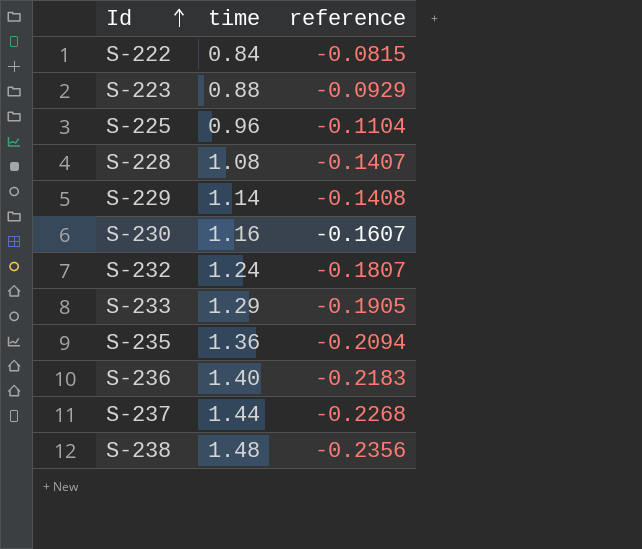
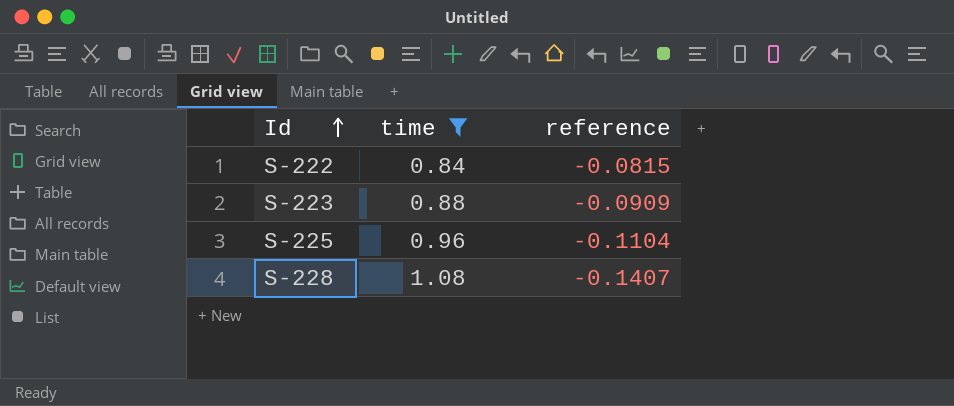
filter: none -> time <= 1.08
S-223 | reference: -0.0929 -> -0.0909

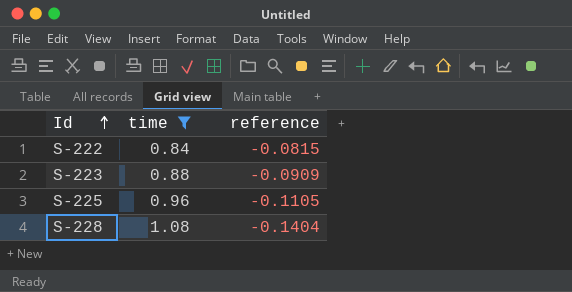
S-225 | reference: -0.1104 -> -0.1105
S-228 | reference: -0.1407 -> -0.1404

